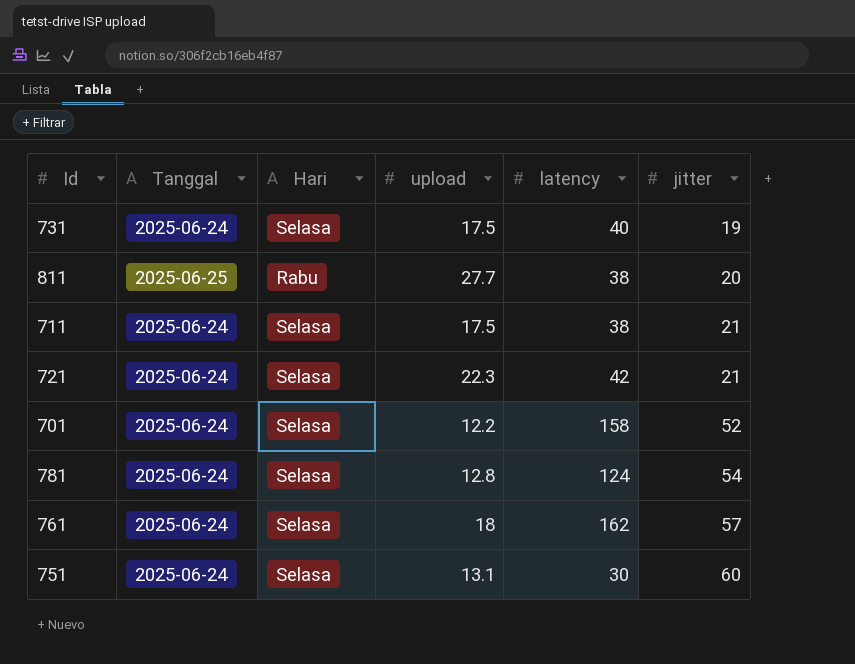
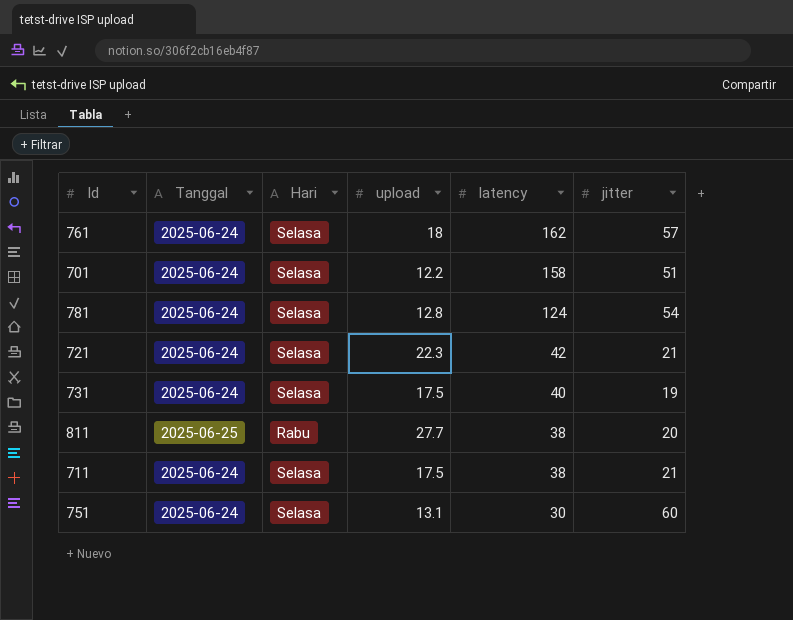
row order: jitter ascending -> latency descending
701 | jitter: 52 -> 51

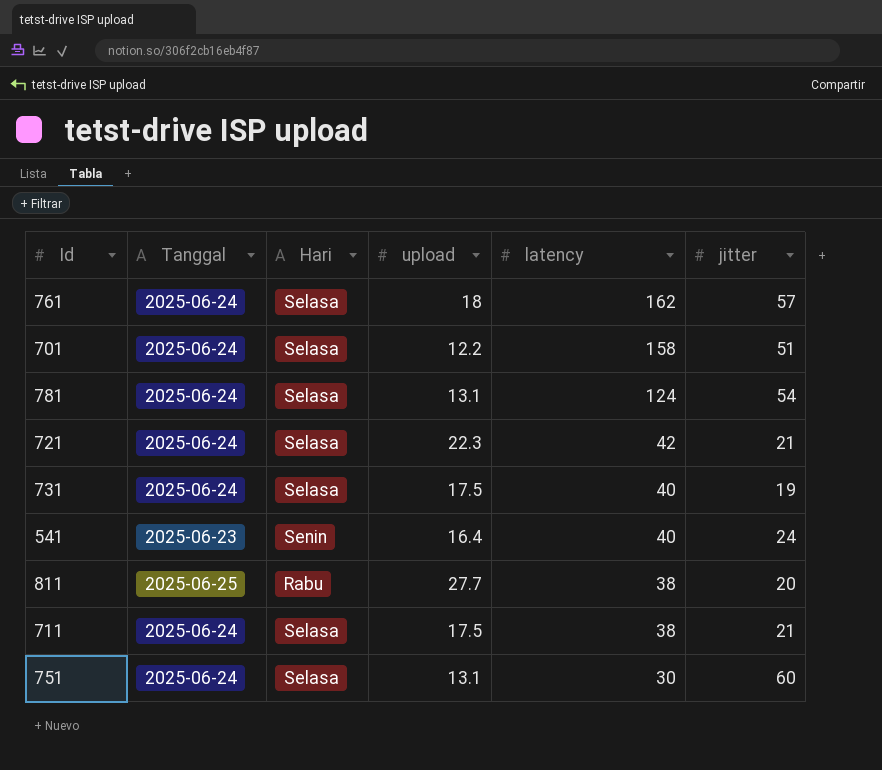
781 | upload: 12.8 -> 13.1
row 541: none -> 2025-06-23 | Senin | 16.4 | 40 | 24

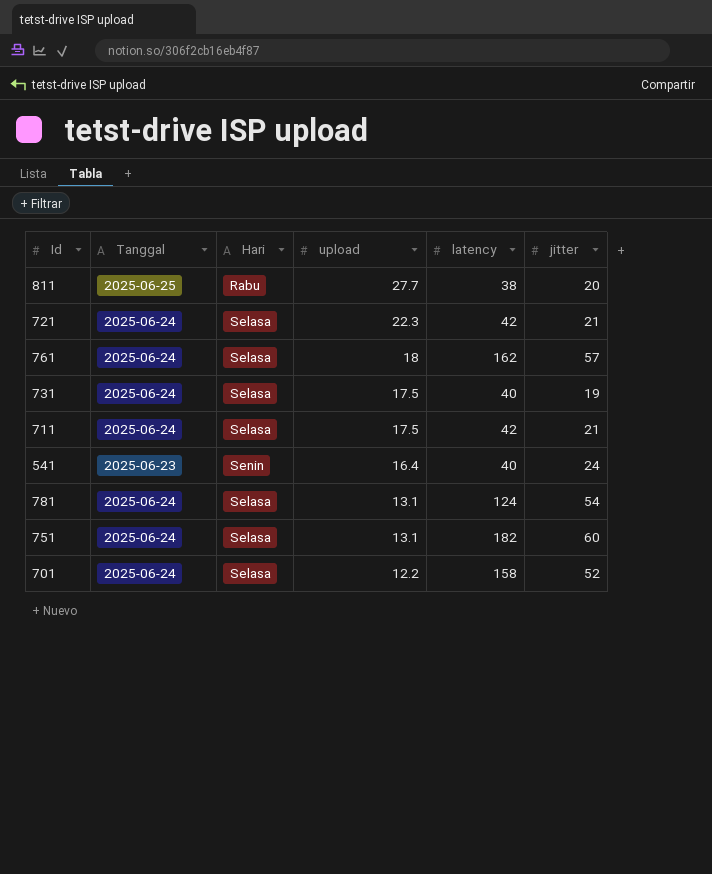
row order: latency descending -> upload descending
711 | latency: 38 -> 42
751 | latency: 30 -> 182
701 | jitter: 51 -> 52

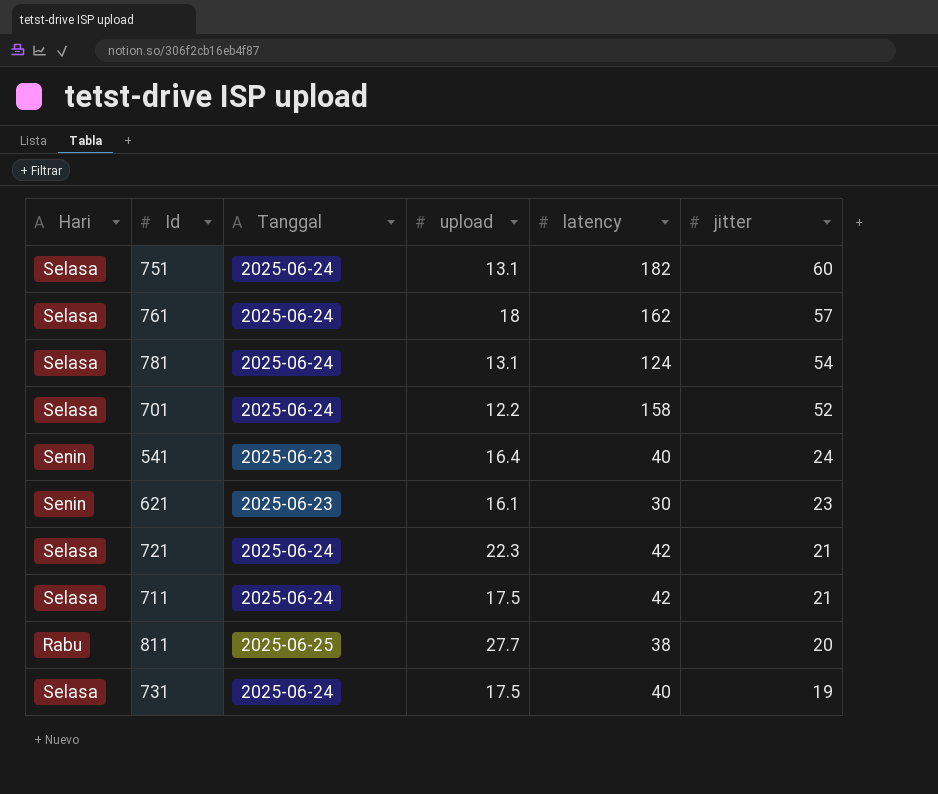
row order: upload descending -> jitter descending
column Hari | position: 3 -> 1
row 621: none -> Senin | 2025-06-23 | 16.1 | 30 | 23

